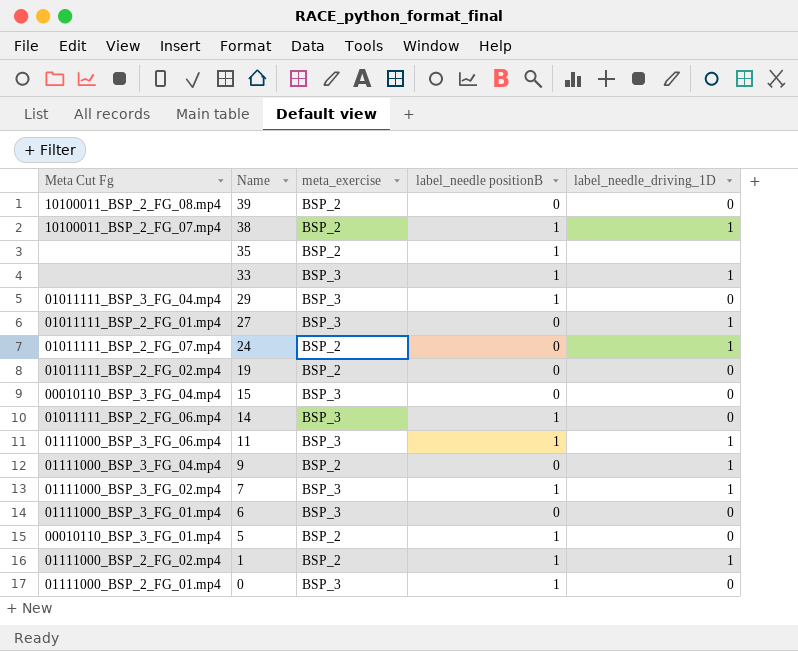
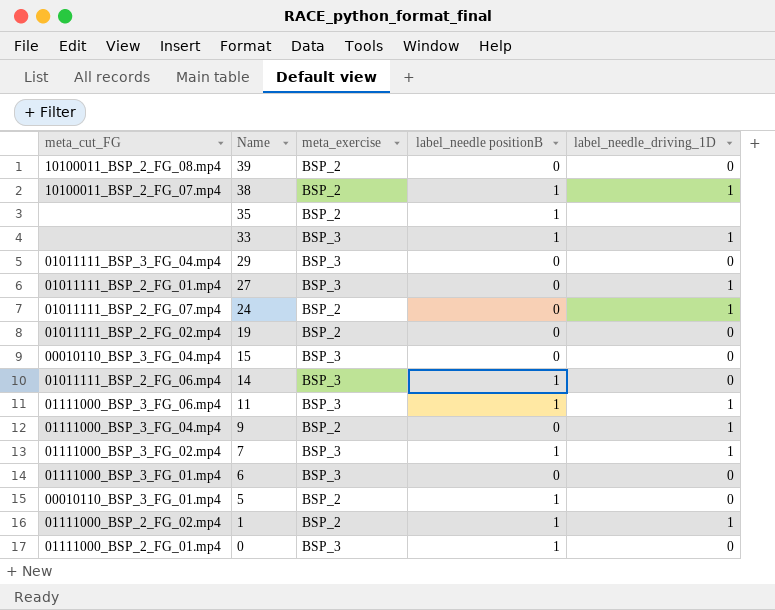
column name: Meta Cut Fg -> meta_cut_FG
29 | label_needle positionB: 1 -> 0

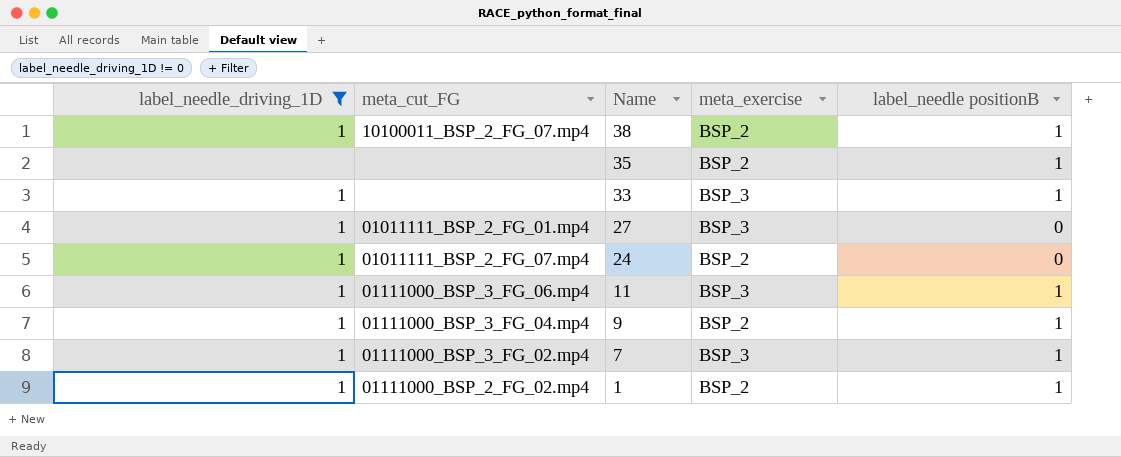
filter: none -> label_needle_driving_1D != 0
column label_needle_driving_1D | position: 5 -> 1
9 | label_needle positionB: 0 -> 1

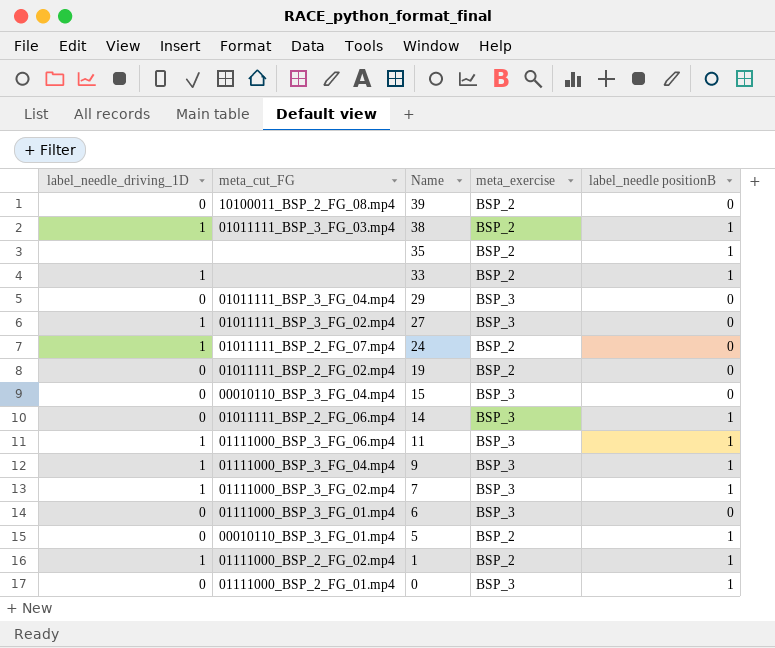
filter: label_needle_driving_1D != 0 -> none
38 | meta_cut_FG: 10100011_BSP_2_FG_07.mp4 -> 01011111_BSP_3_FG_03.mp4
33 | meta_exercise: BSP_3 -> BSP_2
27 | meta_cut_FG: 01011111_BSP_2_FG_01.mp4 -> 01011111_BSP_3_FG_02.mp4
9 | meta_exercise: BSP_2 -> BSP_3

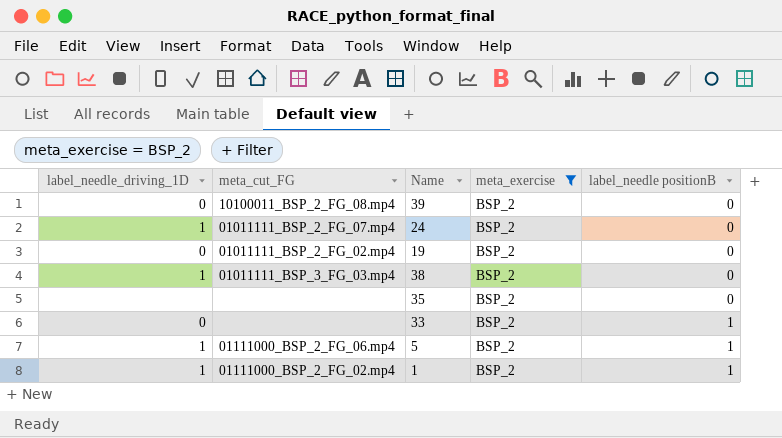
filter: none -> meta_exercise = BSP_2
row order: Name descending -> label_needle positionB ascending
38 | label_needle positionB: 1 -> 0
35 | label_needle positionB: 1 -> 0
33 | label_needle_driving_1D: 1 -> 0
5 | label_needle_driving_1D: 0 -> 1
5 | meta_cut_FG: 00010110_BSP_3_FG_01.mp4 -> 01111000_BSP_2_FG_06.mp4

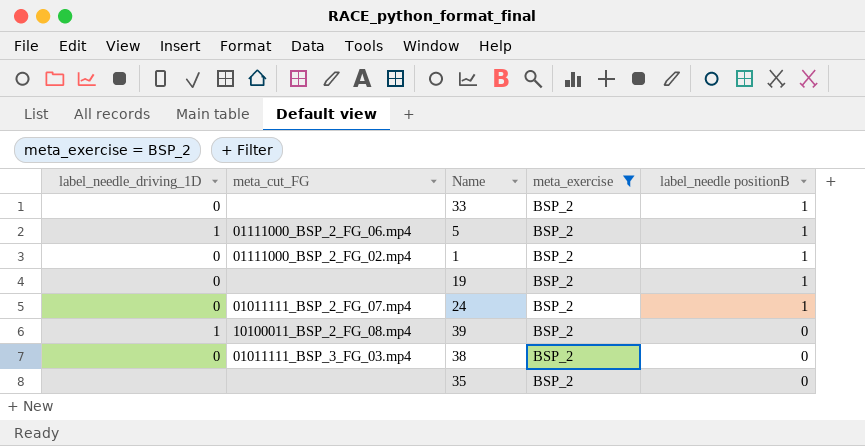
row order: label_needle positionB ascending -> label_needle positionB descending
1 | label_needle_driving_1D: 1 -> 0
19 | meta_cut_FG: 01011111_BSP_2_FG_02.mp4 -> none
19 | label_needle positionB: 0 -> 1
24 | label_needle_driving_1D: 1 -> 0
24 | label_needle positionB: 0 -> 1
39 | label_needle_driving_1D: 0 -> 1
38 | label_needle_driving_1D: 1 -> 0

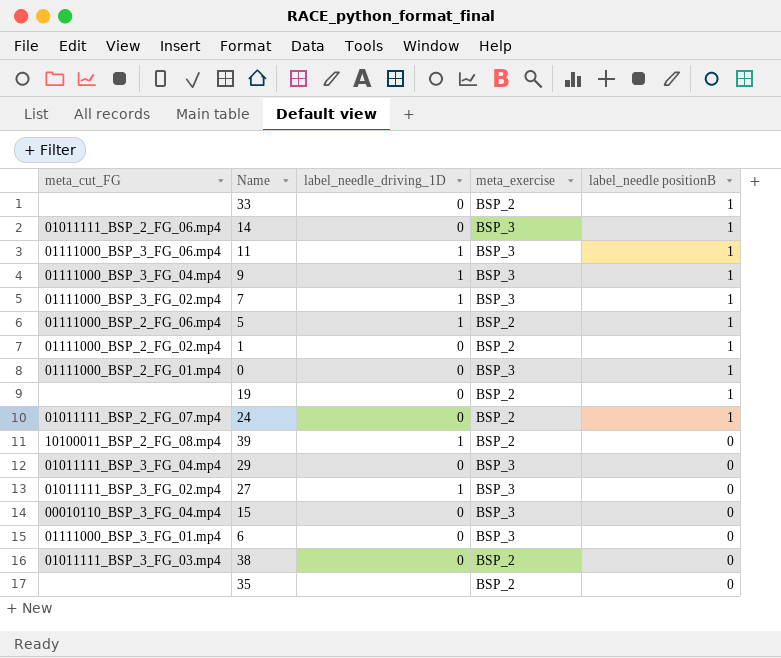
filter: meta_exercise = BSP_2 -> none
column label_needle_driving_1D | position: 1 -> 3

